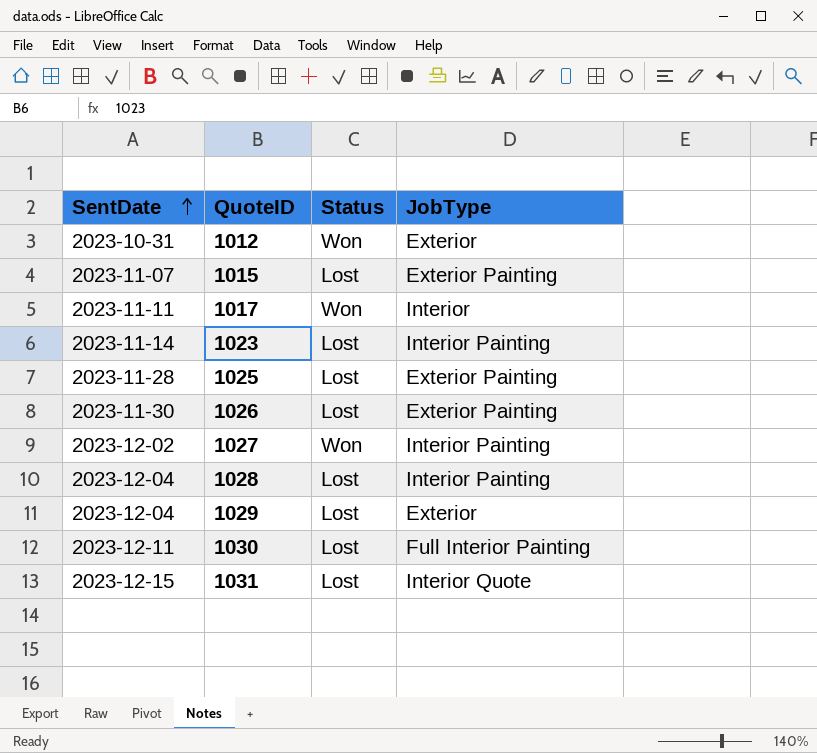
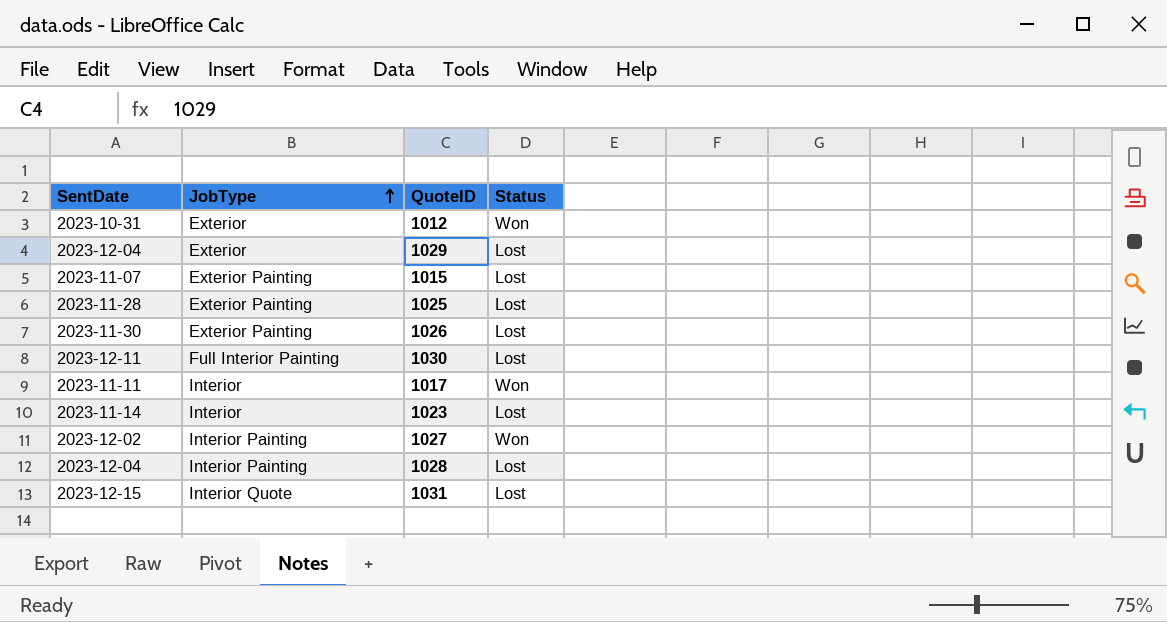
row order: SentDate ascending -> JobType ascending
column JobType | position: 4 -> 2
1023 | JobType: Interior Painting -> Interior

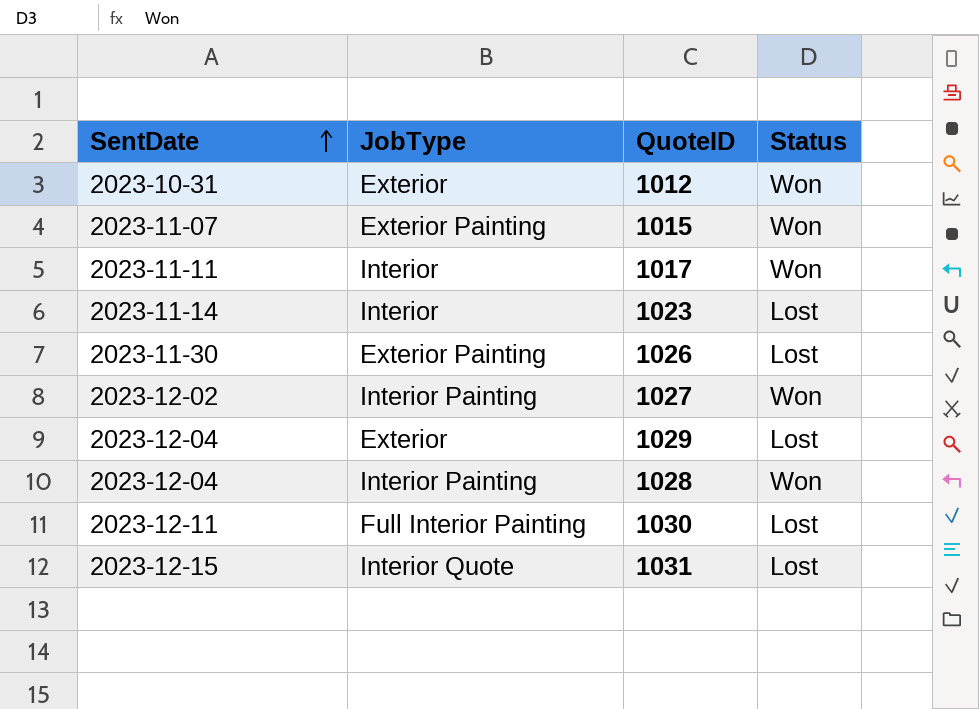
row order: JobType ascending -> SentDate ascending
row 1025: 2023-11-28 | Exterior Painting | Lost -> none
1015 | Status: Lost -> Won
1028 | Status: Lost -> Won

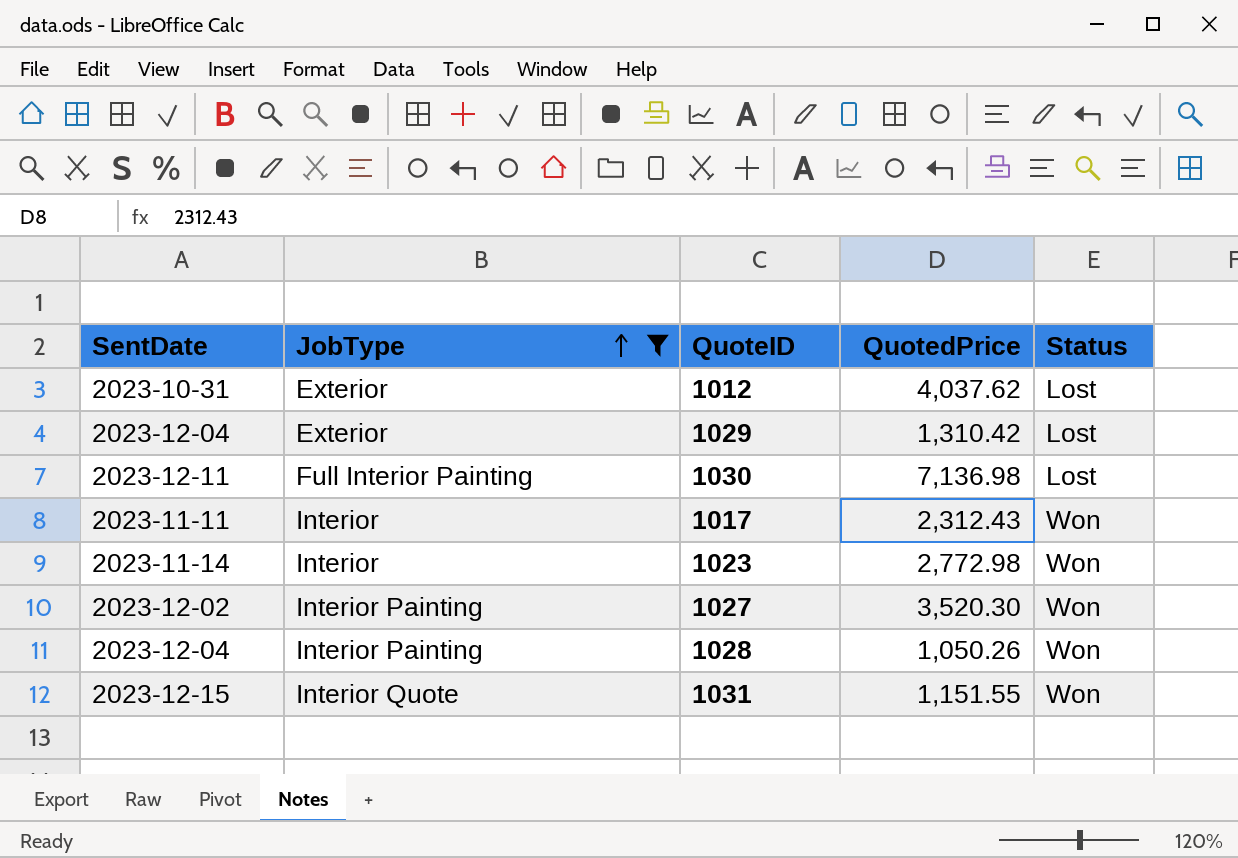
filter: none -> JobType != Exterior Painting
row order: SentDate ascending -> JobType ascending
column QuotedPrice | position: none -> 4
1012 | Status: Won -> Lost
1023 | Status: Lost -> Won
1031 | Status: Lost -> Won

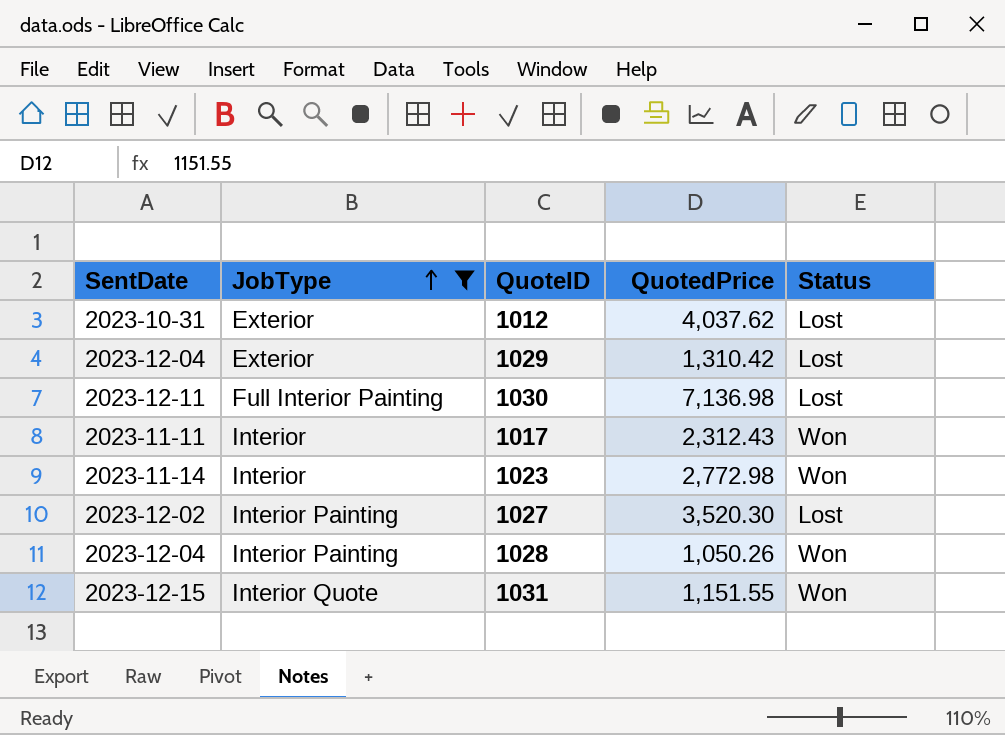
1027 | Status: Won -> Lost

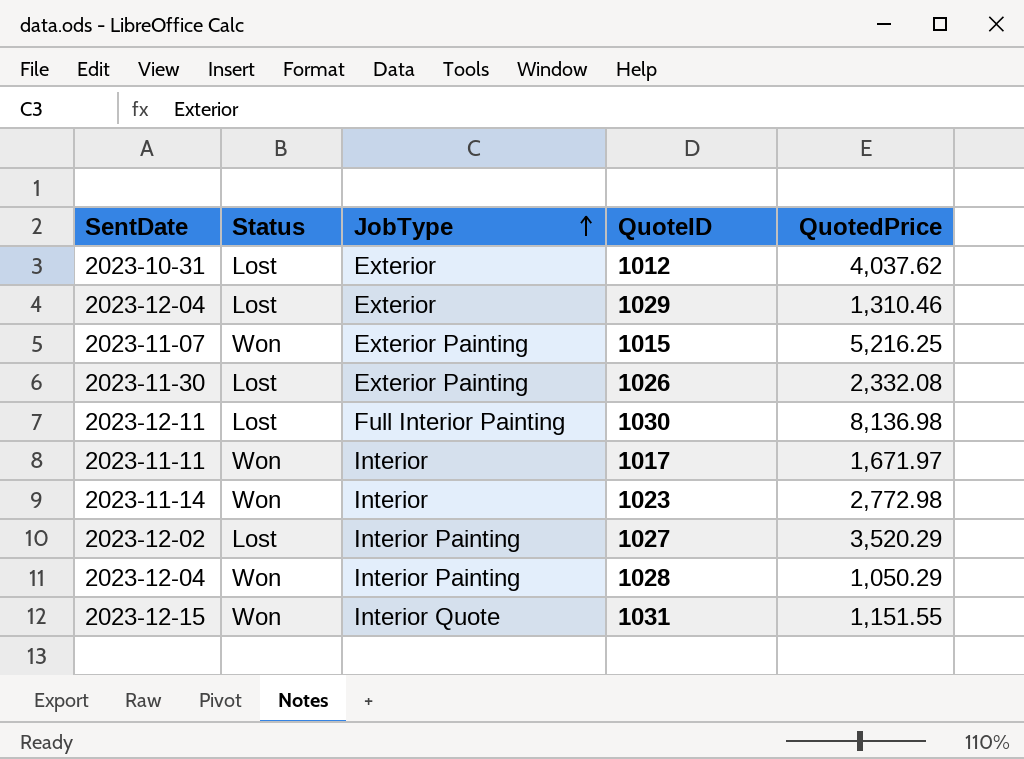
filter: JobType != Exterior Painting -> none
column Status | position: 5 -> 2
1029 | QuotedPrice: 1,310.42 -> 1,310.46
1030 | QuotedPrice: 7,136.98 -> 8,136.98
1017 | QuotedPrice: 2,312.43 -> 1,671.97
1027 | QuotedPrice: 3,520.30 -> 3,520.29
1028 | QuotedPrice: 1,050.26 -> 1,050.29

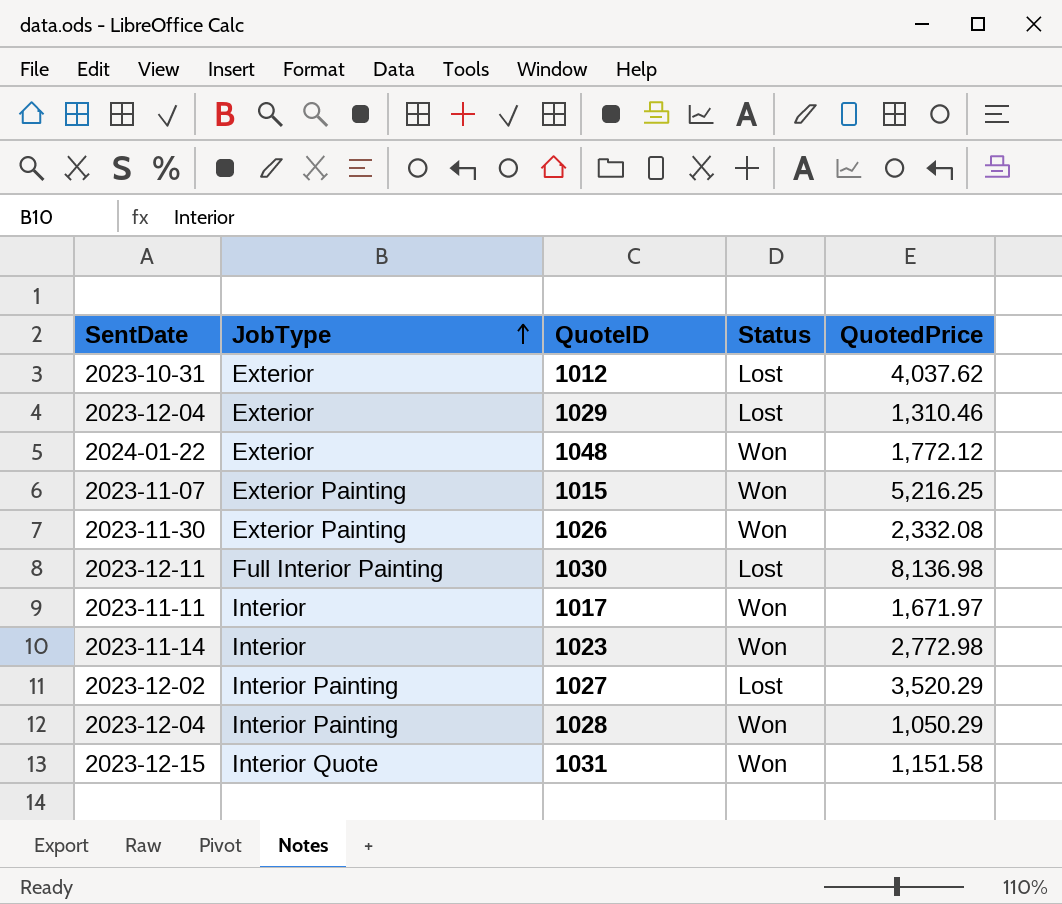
column Status | position: 2 -> 4
row 1048: none -> 2024-01-22 | Exterior | Won | 1,772.12
1026 | Status: Lost -> Won
1031 | QuotedPrice: 1,151.55 -> 1,151.58

